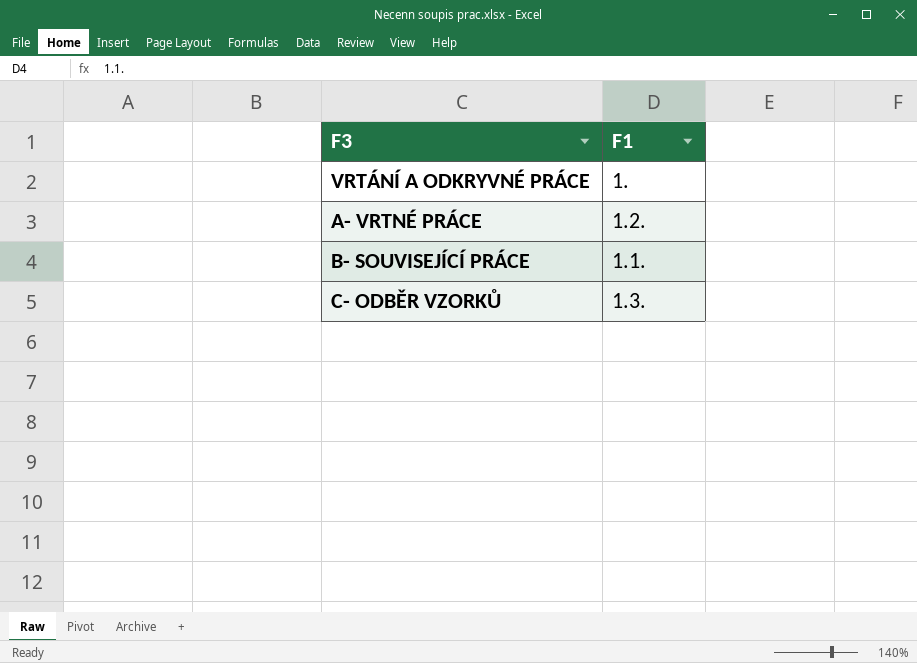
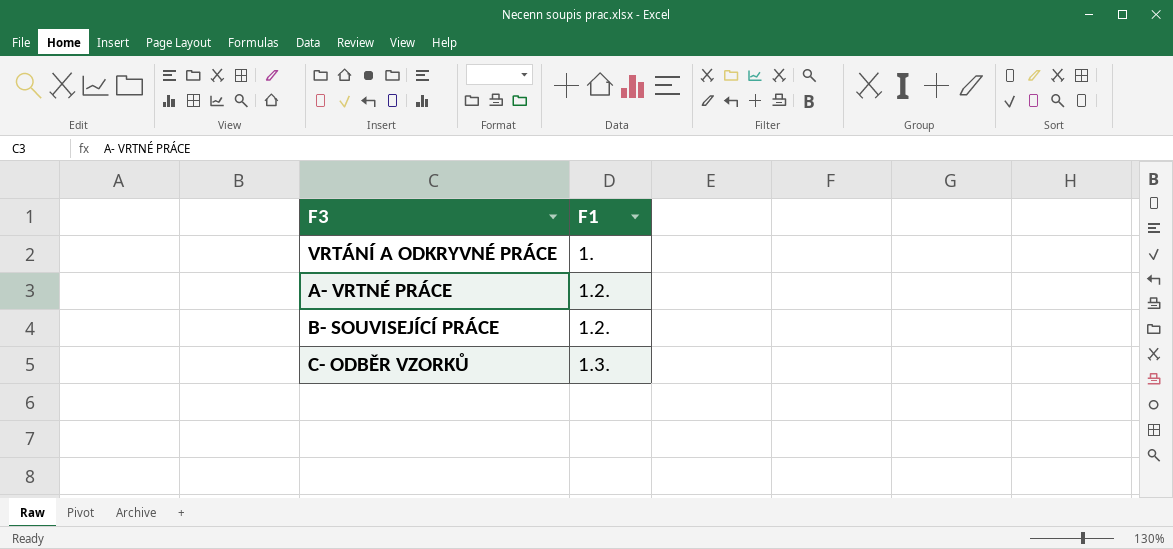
B- SOUVISEJÍCÍ PRÁCE | F1: 1.1. -> 1.2.

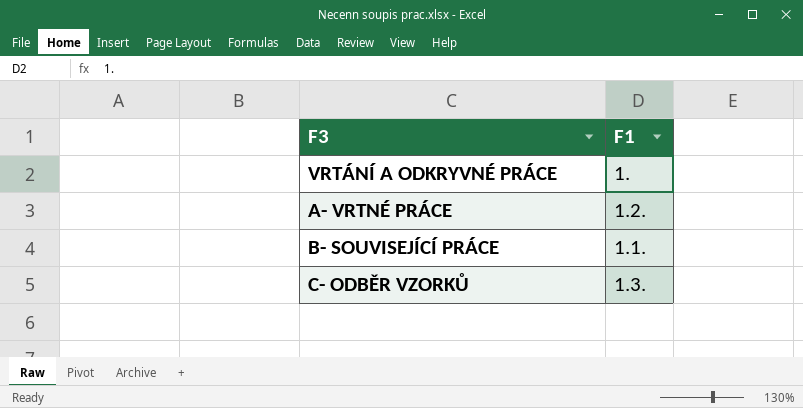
B- SOUVISEJÍCÍ PRÁCE | F1: 1.2. -> 1.1.

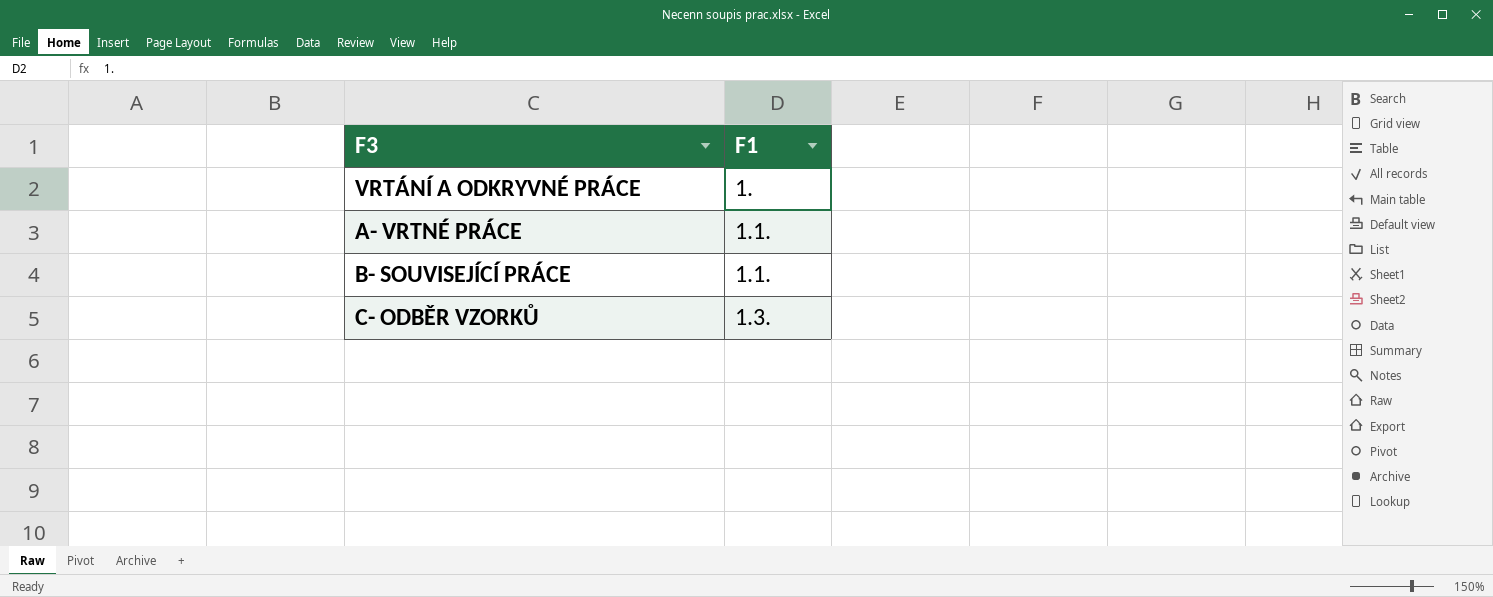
A- VRTNÉ PRÁCE | F1: 1.2. -> 1.1.

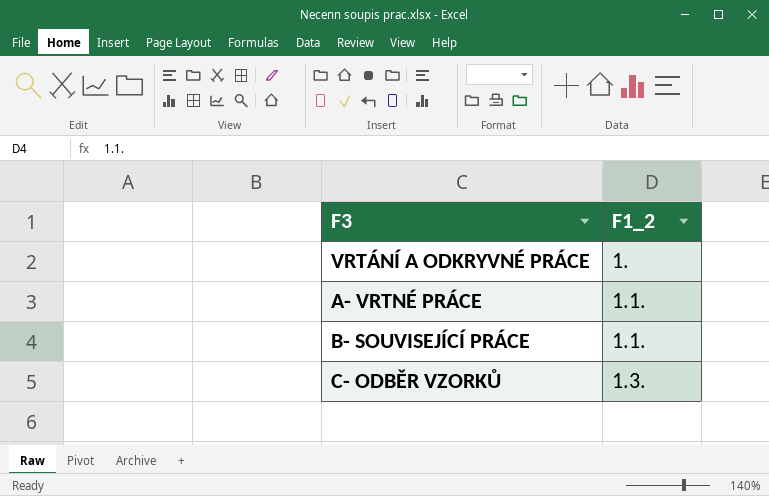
column name: F1 -> F1_2

